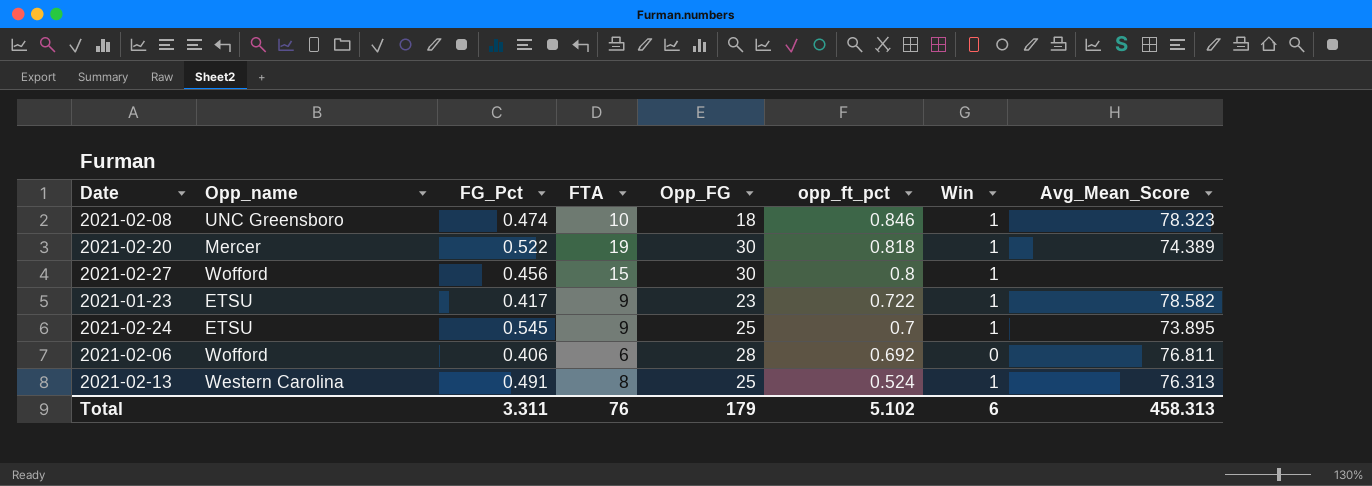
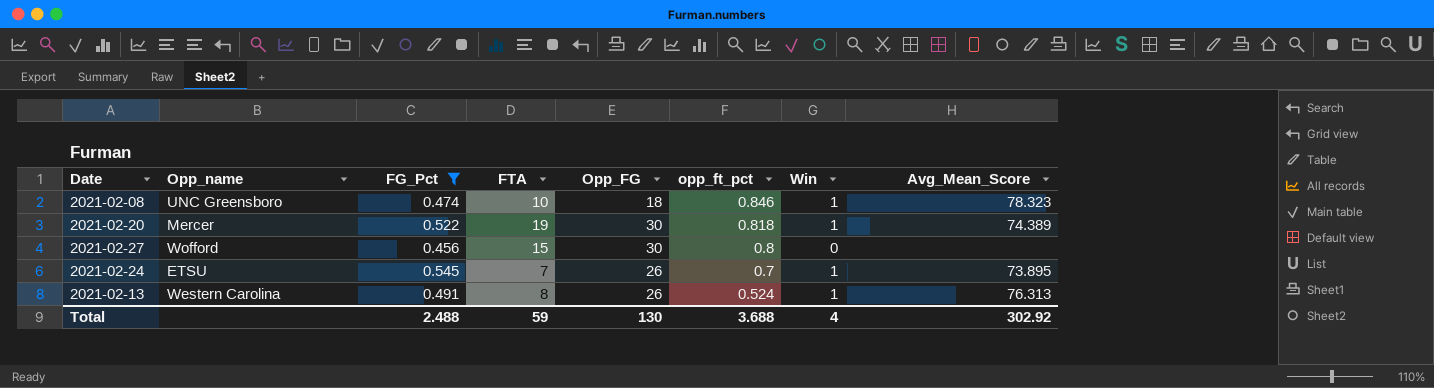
filter: none -> FG_Pct >= 0.456
2021-02-27 | Win: 1 -> 0
2021-02-24 | FTA: 9 -> 7
2021-02-24 | Opp_FG: 25 -> 26
2021-02-13 | Opp_FG: 25 -> 26
Total | FG_Pct: 3.311 -> 2.488
Total | FTA: 76 -> 59
Total | Opp_FG: 179 -> 130
Total | opp_ft_pct: 5.102 -> 3.688
Total | Win: 6 -> 4
Total | Avg_Mean_Score: 458.313 -> 302.92

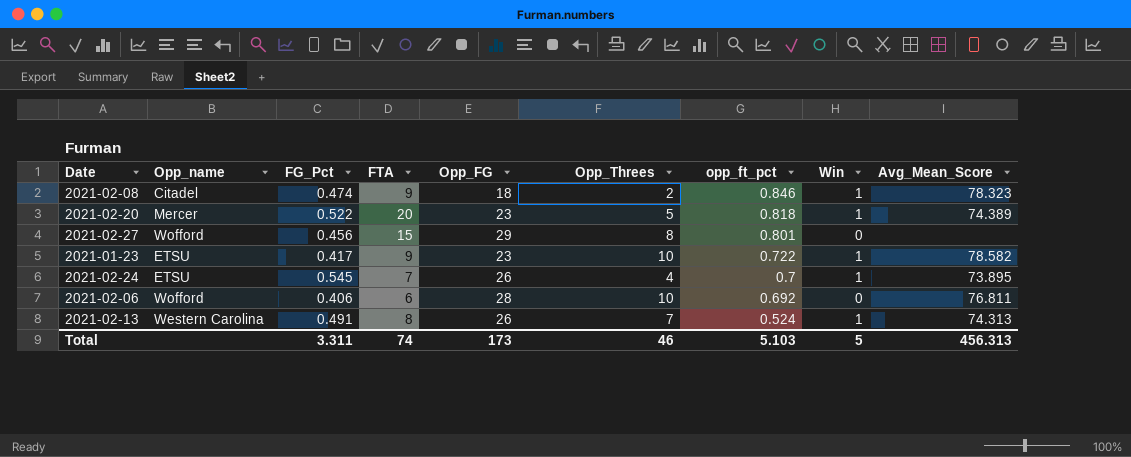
filter: FG_Pct >= 0.456 -> none
column Opp_Threes | position: none -> 6
2021-02-08 | Opp_name: UNC Greensboro -> Citadel
2021-02-08 | FTA: 10 -> 9
2021-02-20 | FTA: 19 -> 20
2021-02-20 | Opp_FG: 30 -> 23
2021-02-27 | Opp_FG: 30 -> 29
2021-02-27 | opp_ft_pct: 0.8 -> 0.801
2021-02-13 | Avg_Mean_Score: 76.313 -> 74.313
Total | FG_Pct: 2.488 -> 3.311
Total | FTA: 59 -> 74
Total | Opp_FG: 130 -> 173
Total | opp_ft_pct: 3.688 -> 5.103
Total | Win: 4 -> 5
Total | Avg_Mean_Score: 302.92 -> 456.313

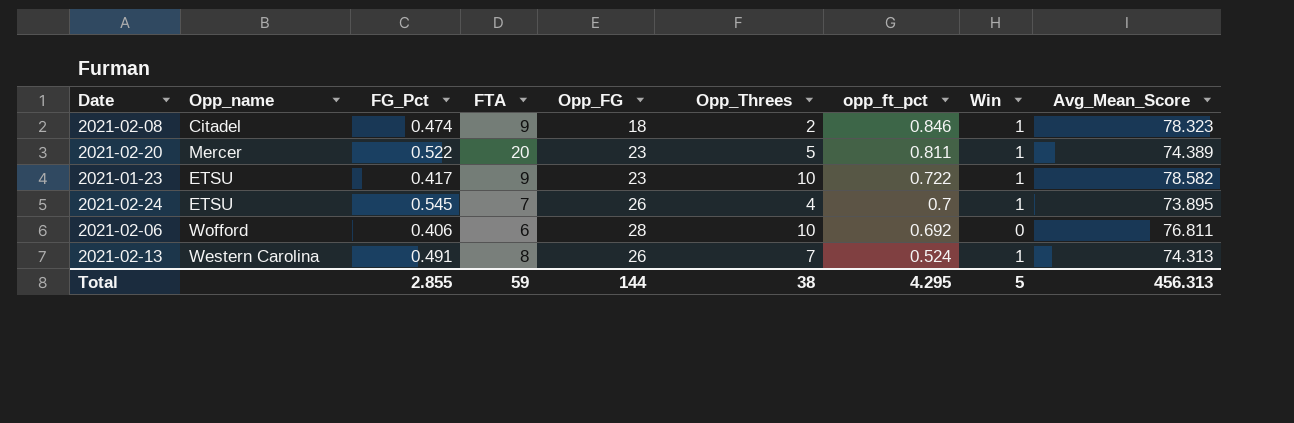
row 2021-02-27: Wofford | 0.456 | 15 | 29 | 8 | 0.801 | 0 | none -> none
2021-02-20 | opp_ft_pct: 0.818 -> 0.811
Total | FG_Pct: 3.311 -> 2.855
Total | FTA: 74 -> 59
Total | Opp_FG: 173 -> 144
Total | Opp_Threes: 46 -> 38
Total | opp_ft_pct: 5.103 -> 4.295

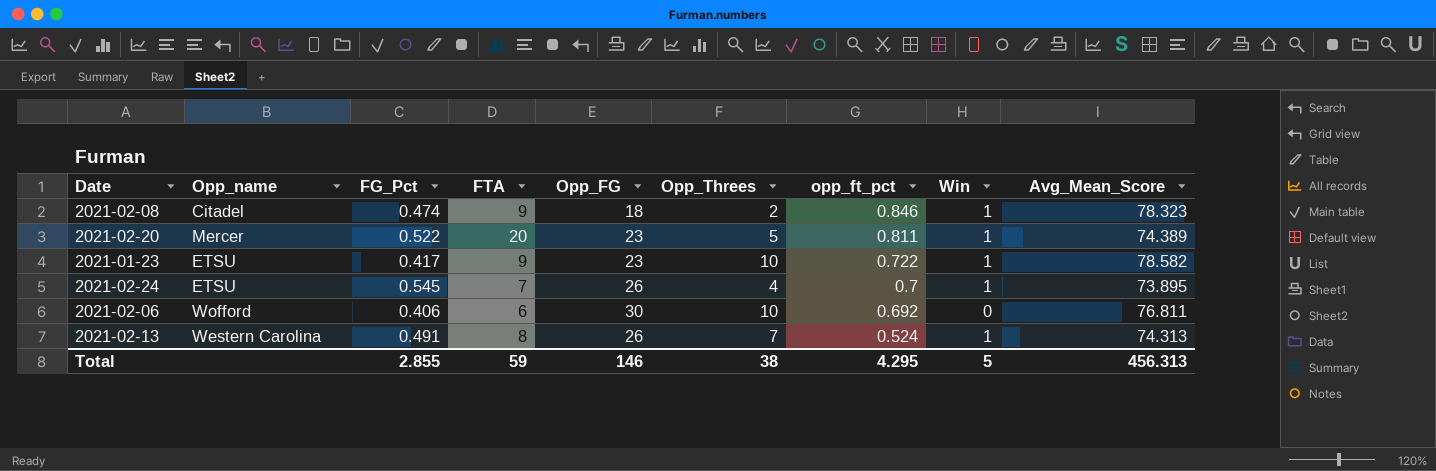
2021-02-06 | Opp_FG: 28 -> 30
Total | Opp_FG: 144 -> 146

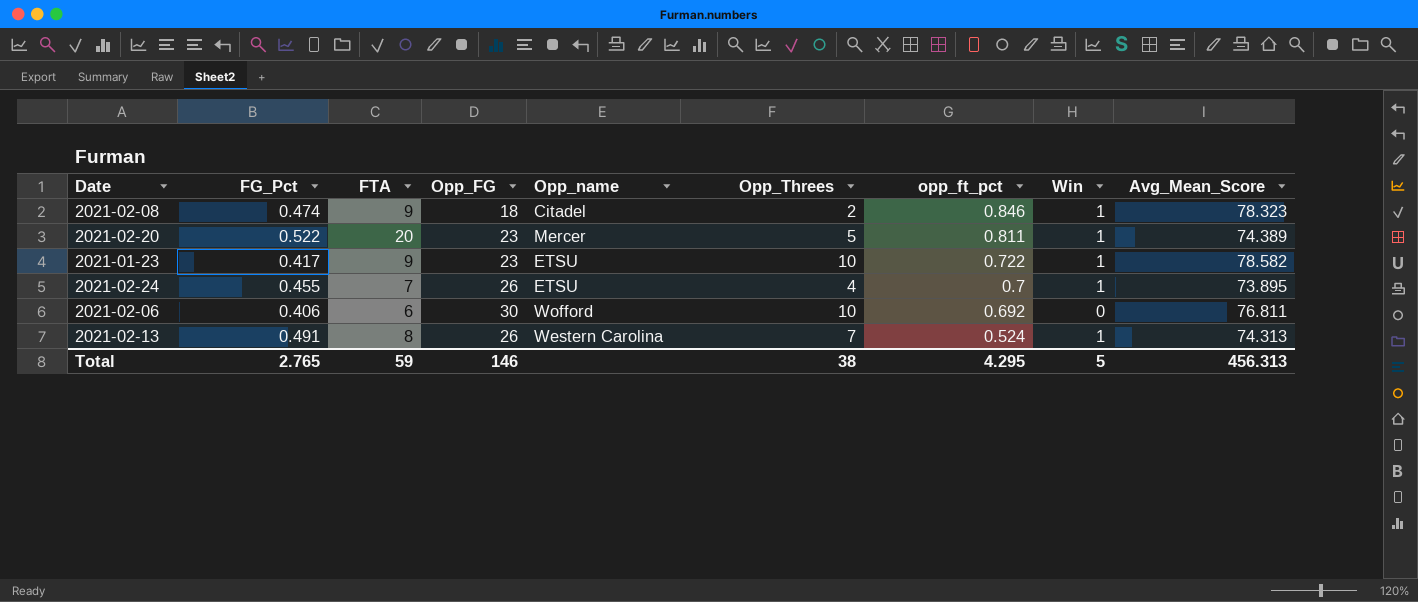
column Opp_name | position: 2 -> 5
2021-02-24 | FG_Pct: 0.545 -> 0.455
Total | FG_Pct: 2.855 -> 2.765

